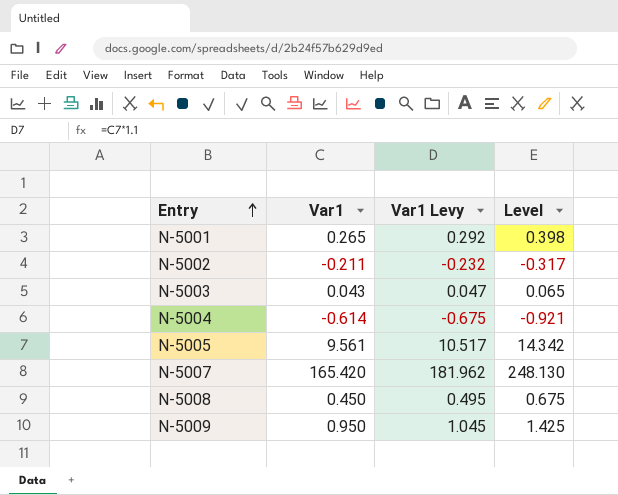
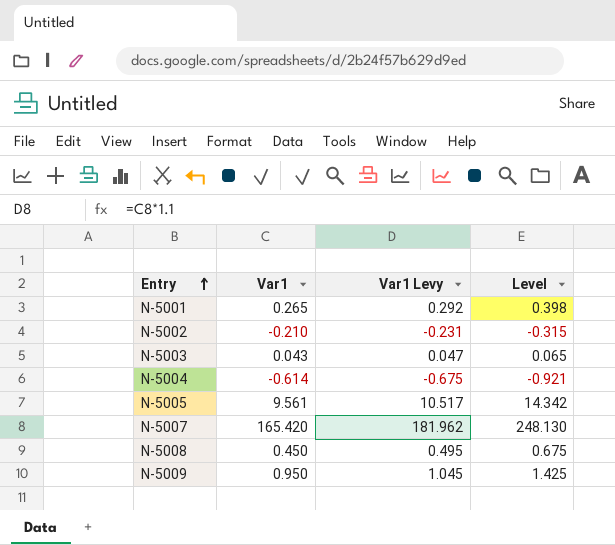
N-5002 | Var1: -0.211 -> -0.210
N-5002 | Var1 Levy: -0.232 -> -0.231
N-5002 | Level: -0.317 -> -0.315

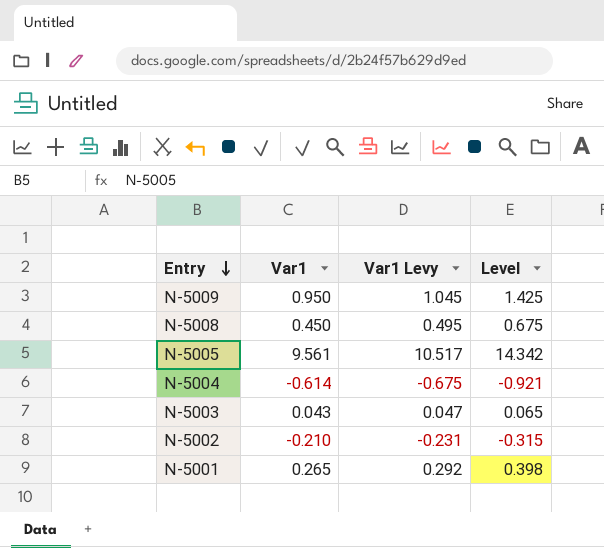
row order: Entry ascending -> Entry descending
row N-5007: 165.420 | 181.962 | 248.130 -> none

